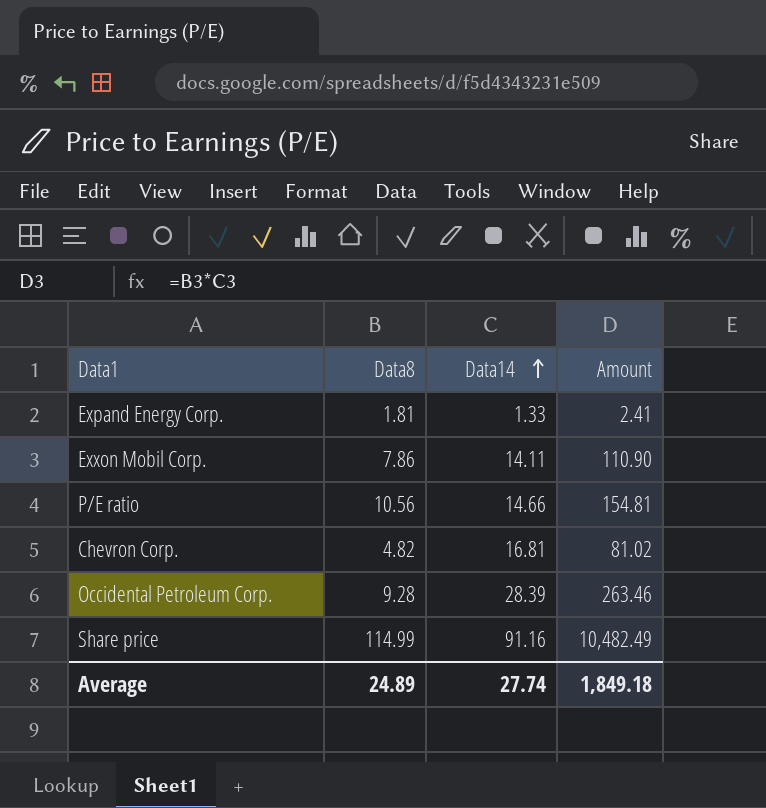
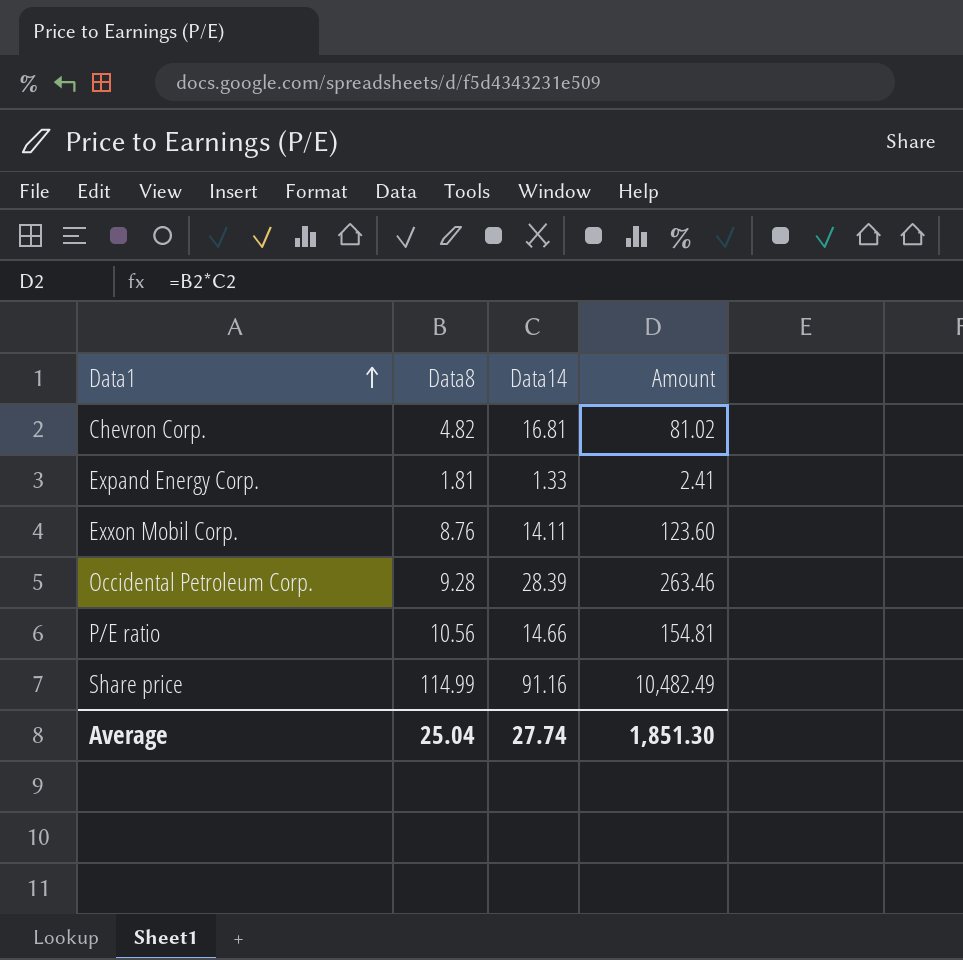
row order: Data14 ascending -> Data1 ascending
Exxon Mobil Corp. | Data8: 7.86 -> 8.76
Exxon Mobil Corp. | Amount: 110.90 -> 123.60
Average | Data8: 24.89 -> 25.04
Average | Amount: 1,849.18 -> 1,851.30

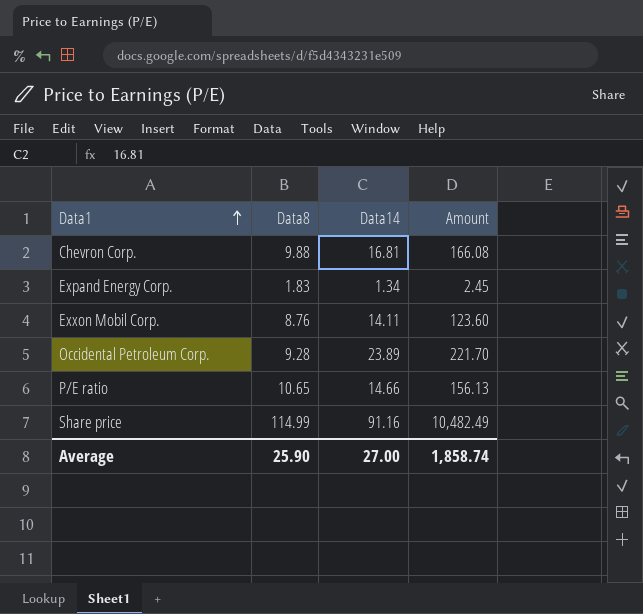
Chevron Corp. | Data8: 4.82 -> 9.88
Chevron Corp. | Amount: 81.02 -> 166.08
Expand Energy Corp. | Data8: 1.81 -> 1.83
Expand Energy Corp. | Data14: 1.33 -> 1.34
Expand Energy Corp. | Amount: 2.41 -> 2.45
Occidental Petroleum Corp. | Data14: 28.39 -> 23.89
Occidental Petroleum Corp. | Amount: 263.46 -> 221.70
P/E ratio | Data8: 10.56 -> 10.65
P/E ratio | Amount: 154.81 -> 156.13
Average | Data8: 25.04 -> 25.90
Average | Data14: 27.74 -> 27.00
Average | Amount: 1,851.30 -> 1,858.74

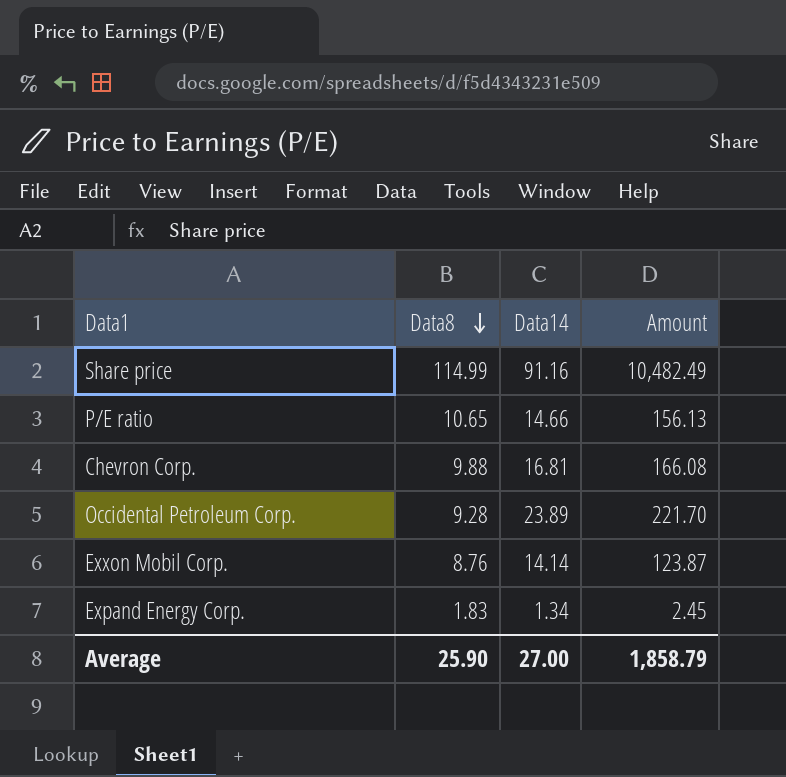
row order: Data1 ascending -> Data8 descending
Exxon Mobil Corp. | Data14: 14.11 -> 14.14
Exxon Mobil Corp. | Amount: 123.60 -> 123.87
Average | Amount: 1,858.74 -> 1,858.79

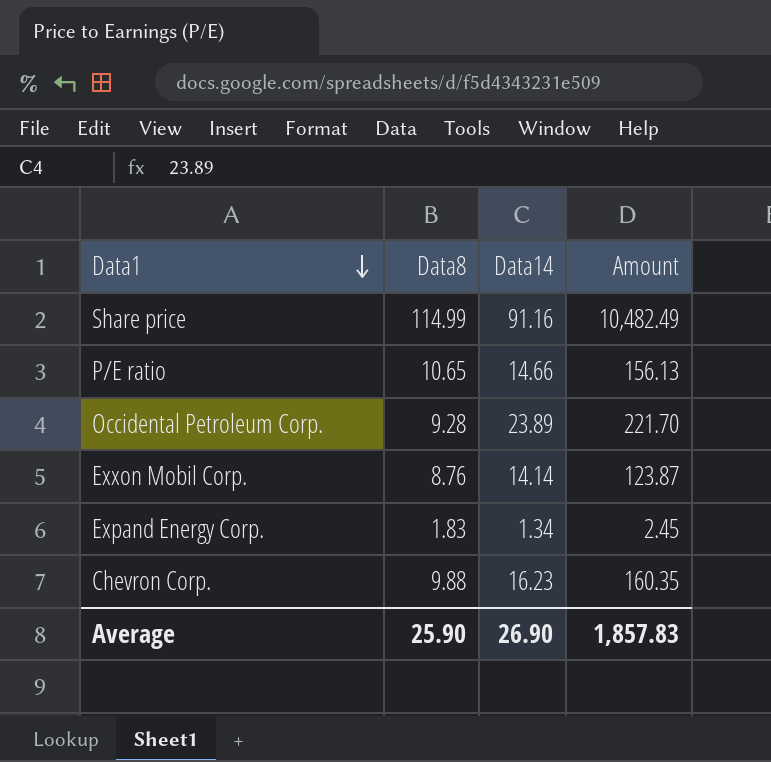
row order: Data8 descending -> Data1 descending
Chevron Corp. | Data14: 16.81 -> 16.23
Chevron Corp. | Amount: 166.08 -> 160.35
Average | Data14: 27.00 -> 26.90
Average | Amount: 1,858.79 -> 1,857.83

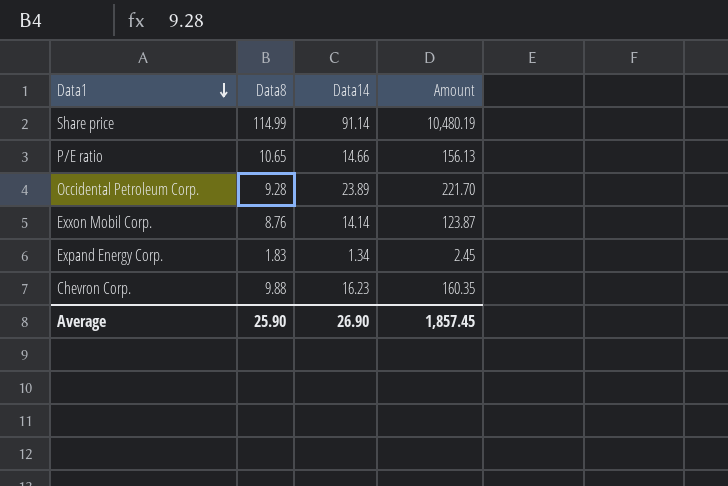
Share price | Data14: 91.16 -> 91.14
Share price | Amount: 10,482.49 -> 10,480.19
Average | Amount: 1,857.83 -> 1,857.45

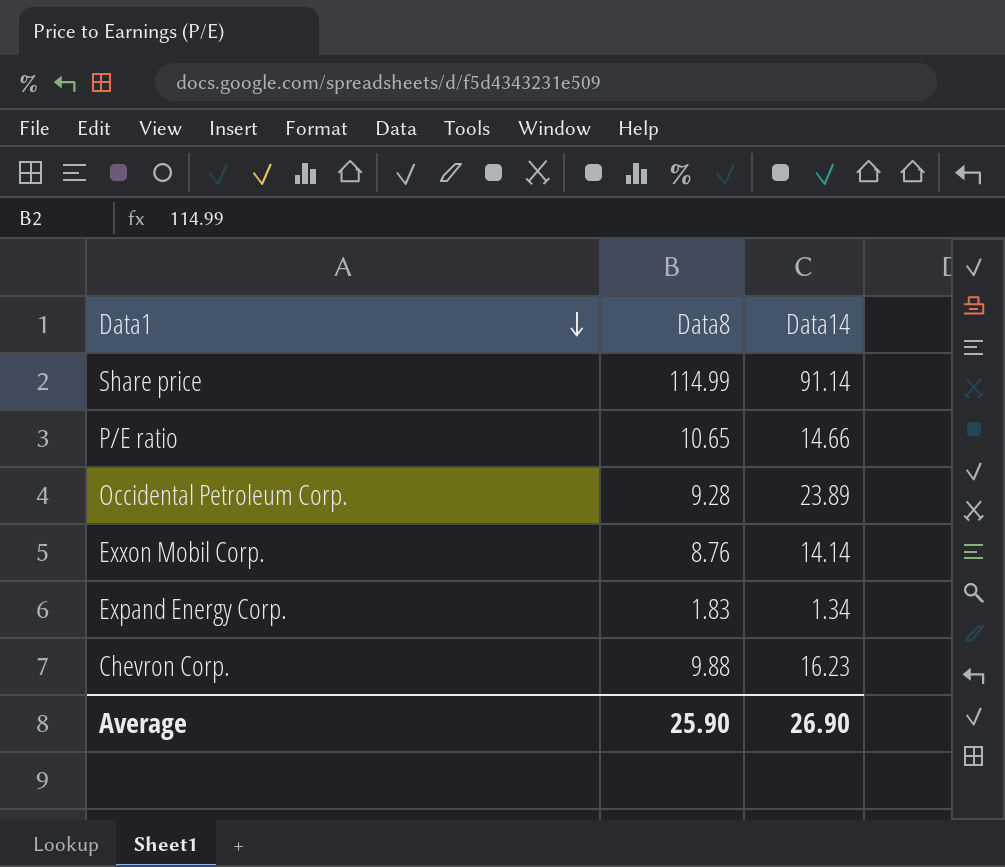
column Amount | formula: [Data8] * [Data14] -> none

